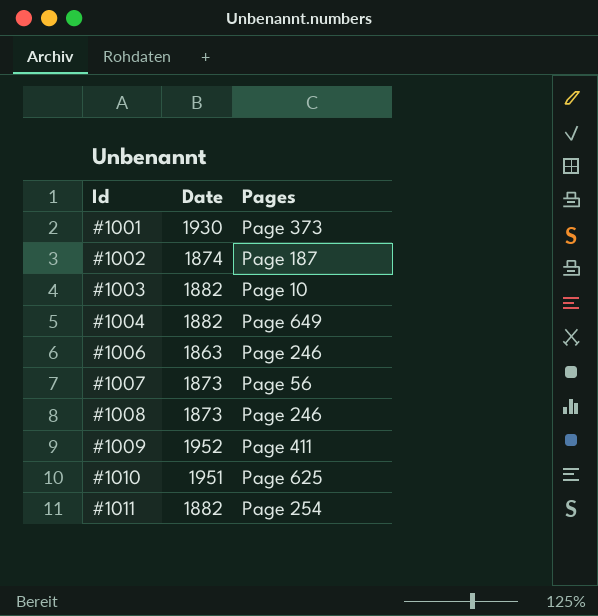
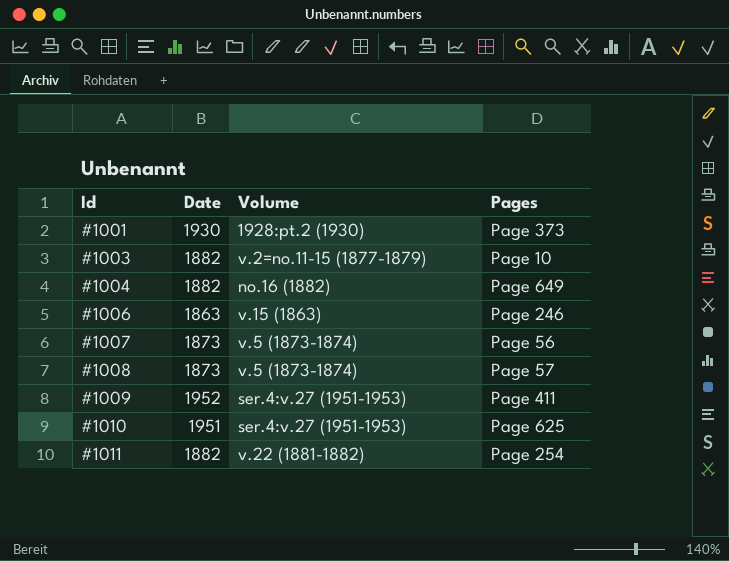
column Volume | position: none -> 3
row #1002: 1874 | Page 187 -> none
#1008 | Pages: Page 246 -> Page 57

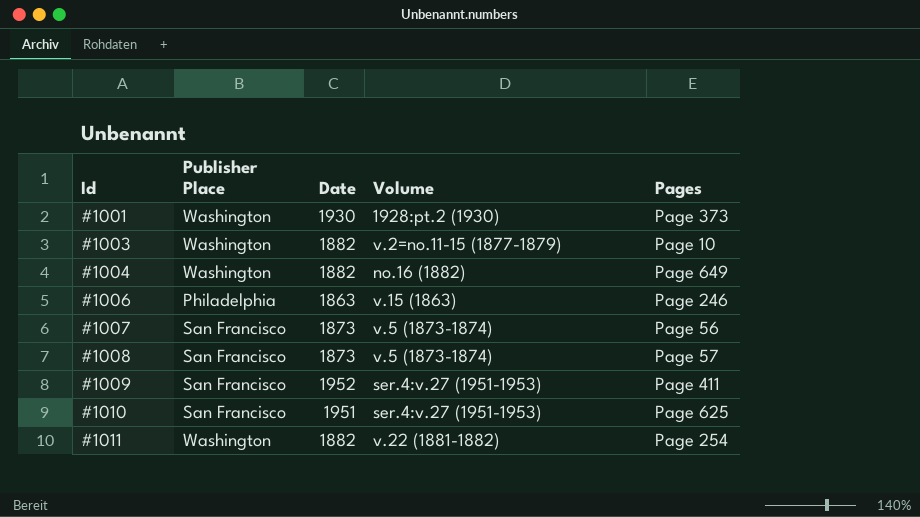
column Publisher Place | position: none -> 2

